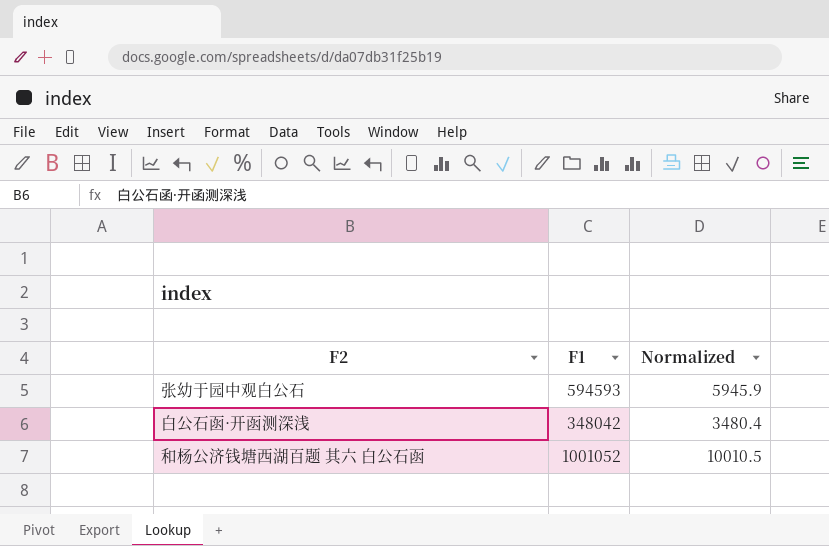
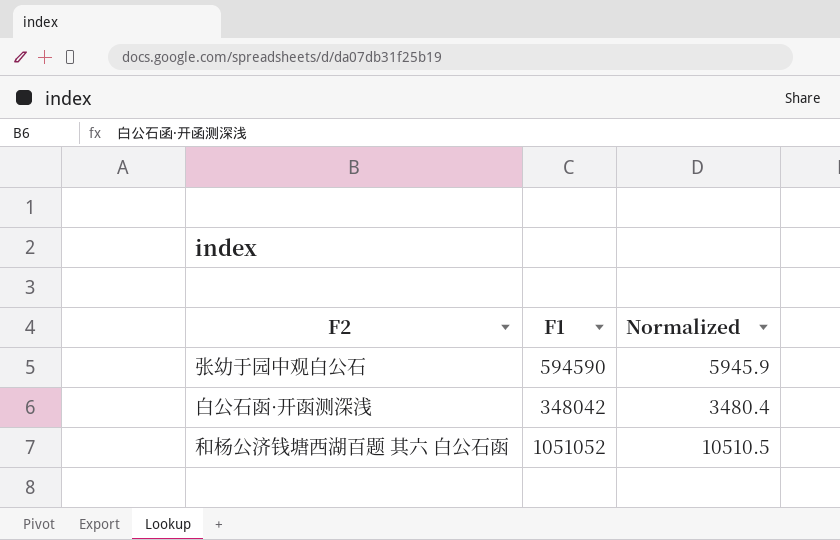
张幼于园中观白公石 | F1: 594593 -> 594590
和杨公济钱塘西湖百题 其六 白公石函 | F1: 1001052 -> 1051052
和杨公济钱塘西湖百题 其六 白公石函 | Normalized: 10010.5 -> 10510.5

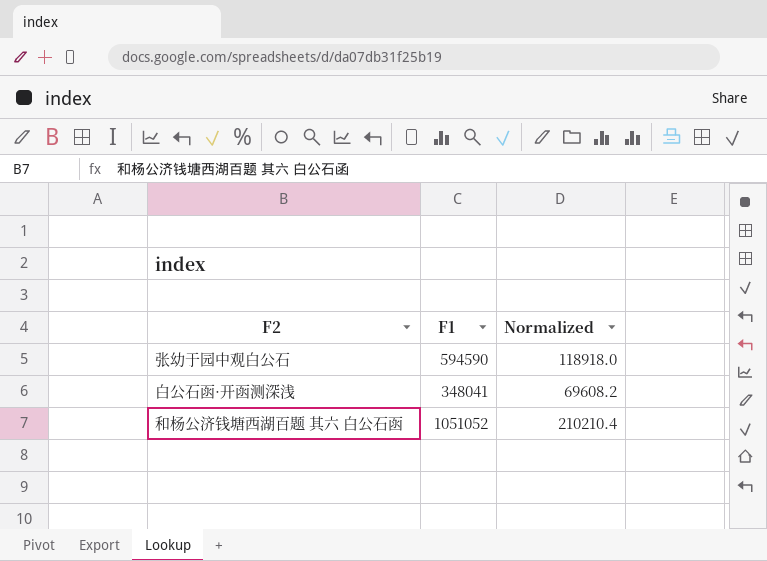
column Normalized | formula: [F1] * 0.01 -> [F1] * 0.2
白公石函·开函测深浅 | F1: 348042 -> 348041

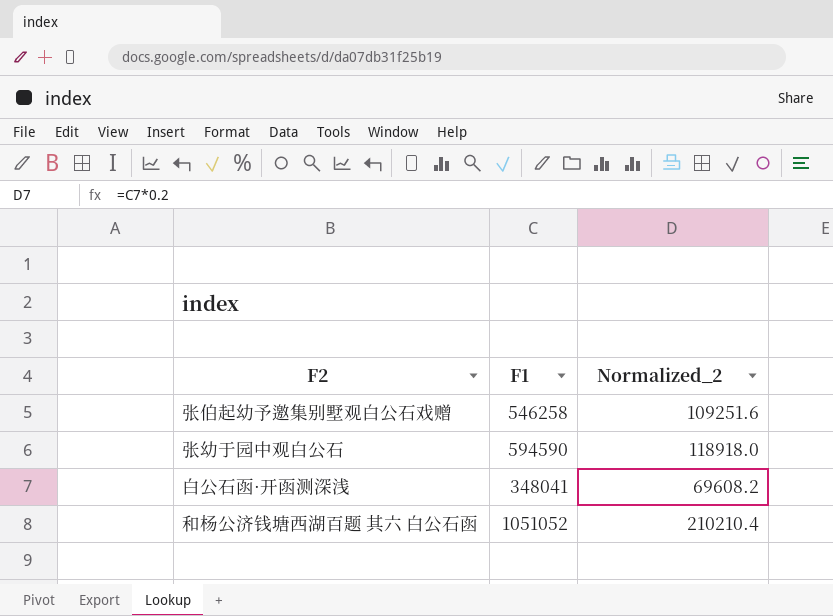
column name: Normalized -> Normalized_2
row 张伯起幼予邀集别墅观白公石戏赠: none -> 546258 | 109251.6

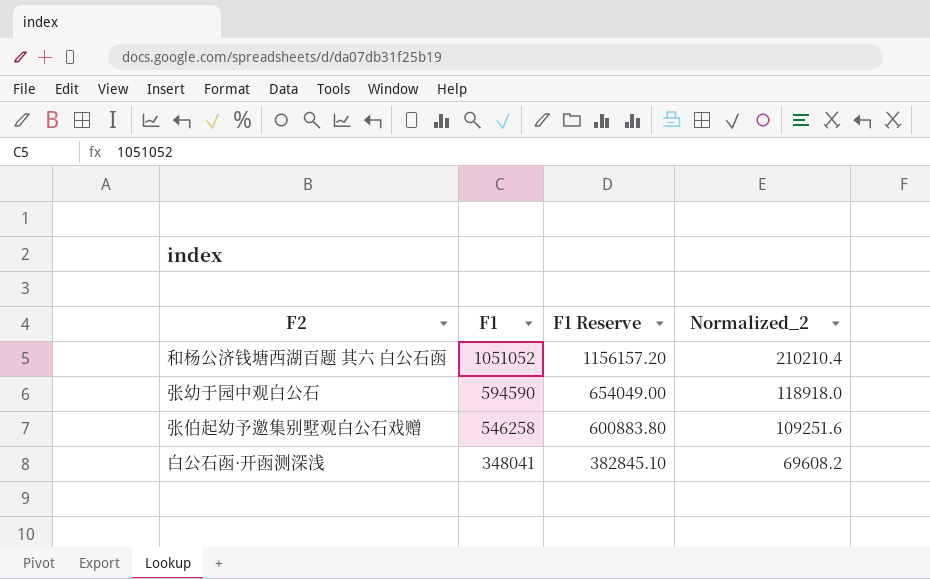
row order: none -> F1 descending
column F1 Reserve | formula: none -> [F1] * 1.1

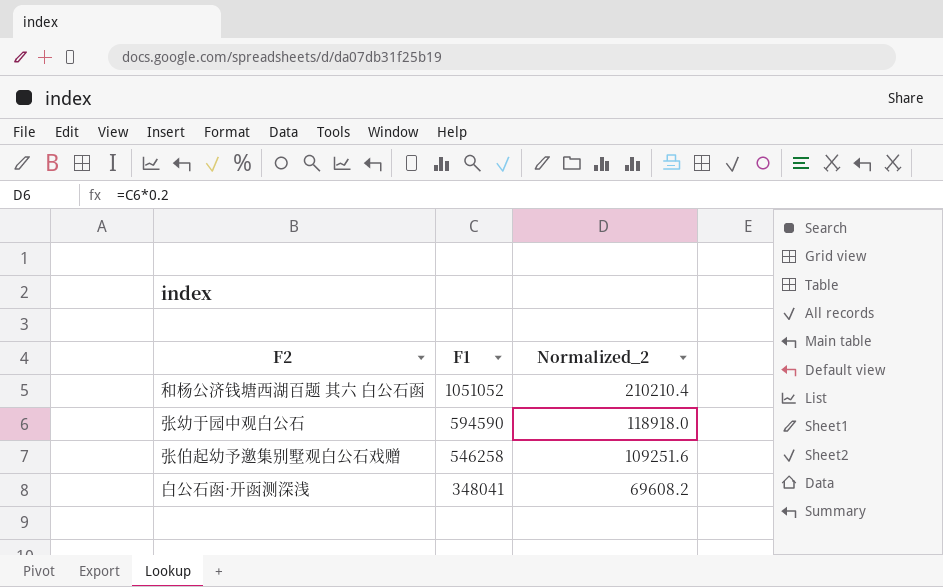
column F1 Reserve | formula: [F1] * 1.1 -> none

